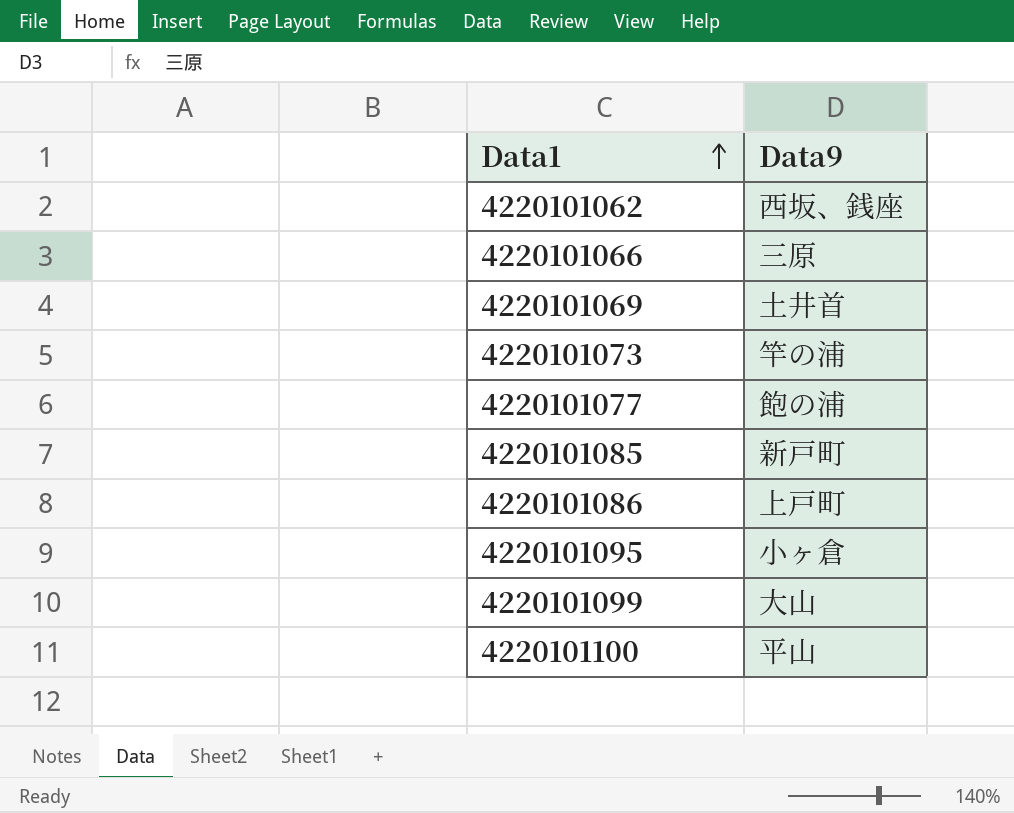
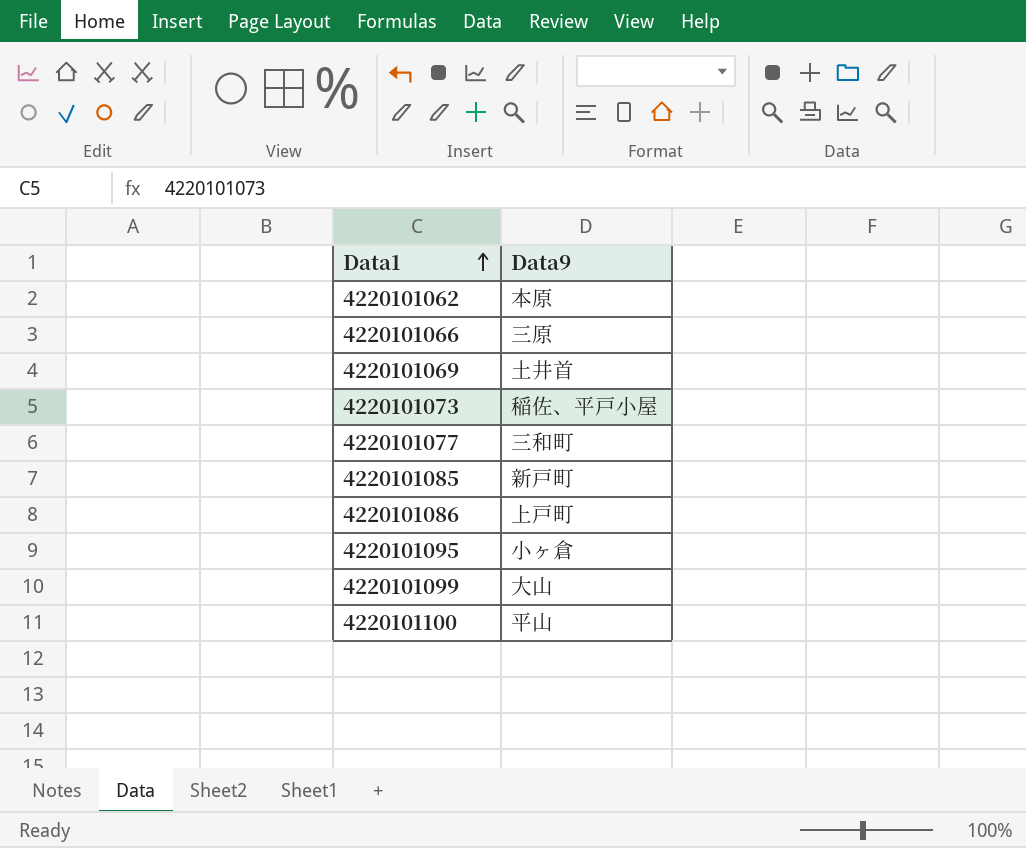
4220101062 | Data9: 西坂、銭座 -> 本原
4220101073 | Data9: 竿の浦 -> 稲佐、平戸小屋
4220101077 | Data9: 飽の浦 -> 三和町

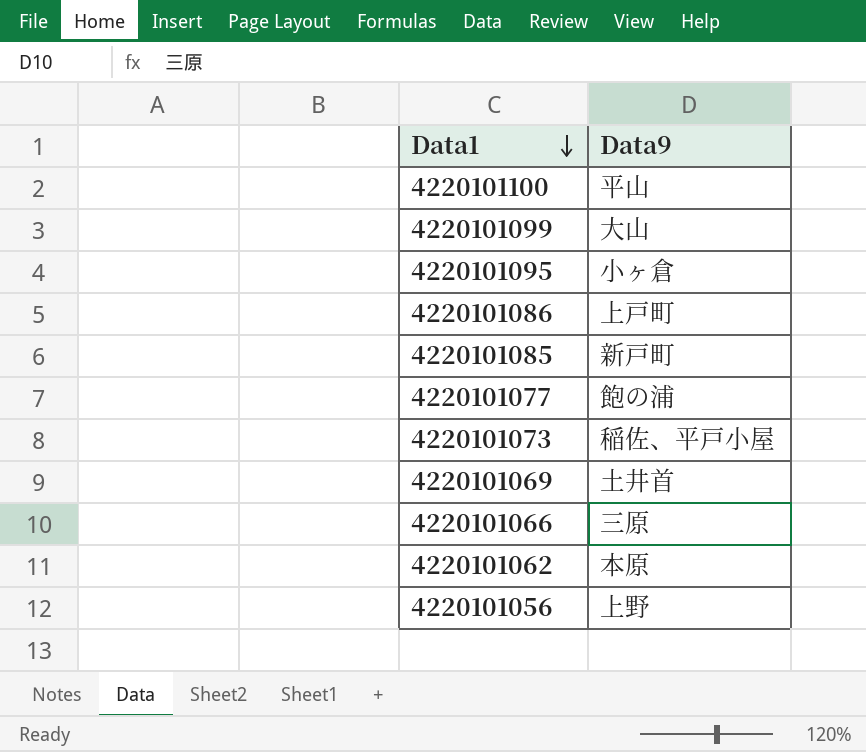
row order: Data1 ascending -> Data1 descending
4220101077 | Data9: 三和町 -> 飽の浦
row 4220101056: none -> 上野

